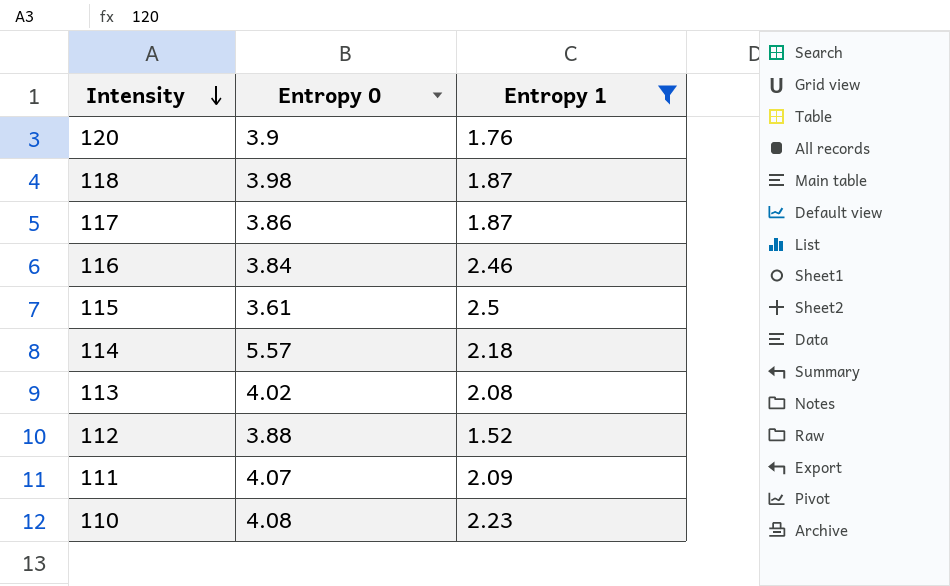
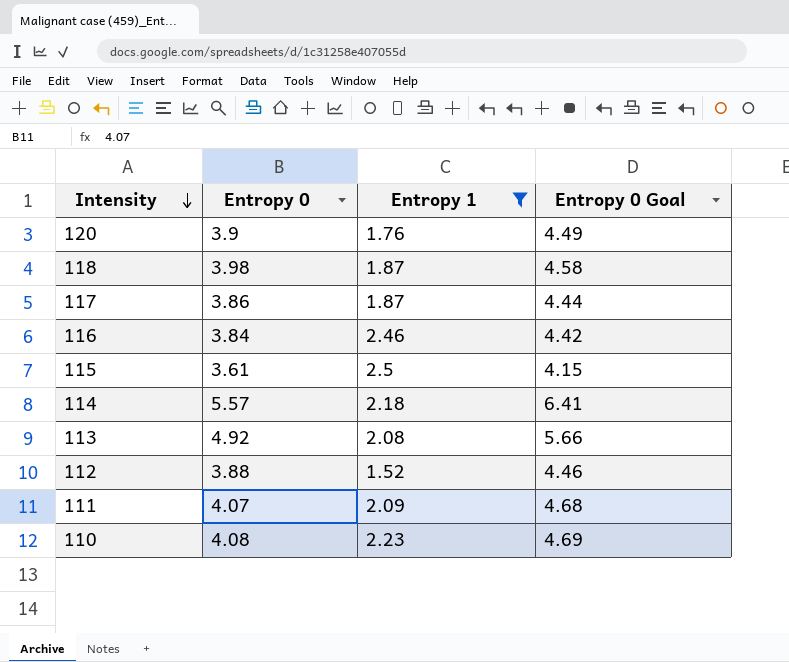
column Entropy 0 Goal | formula: none -> [Entropy 0] * 1.15
113 | Entropy 0: 4.02 -> 4.92

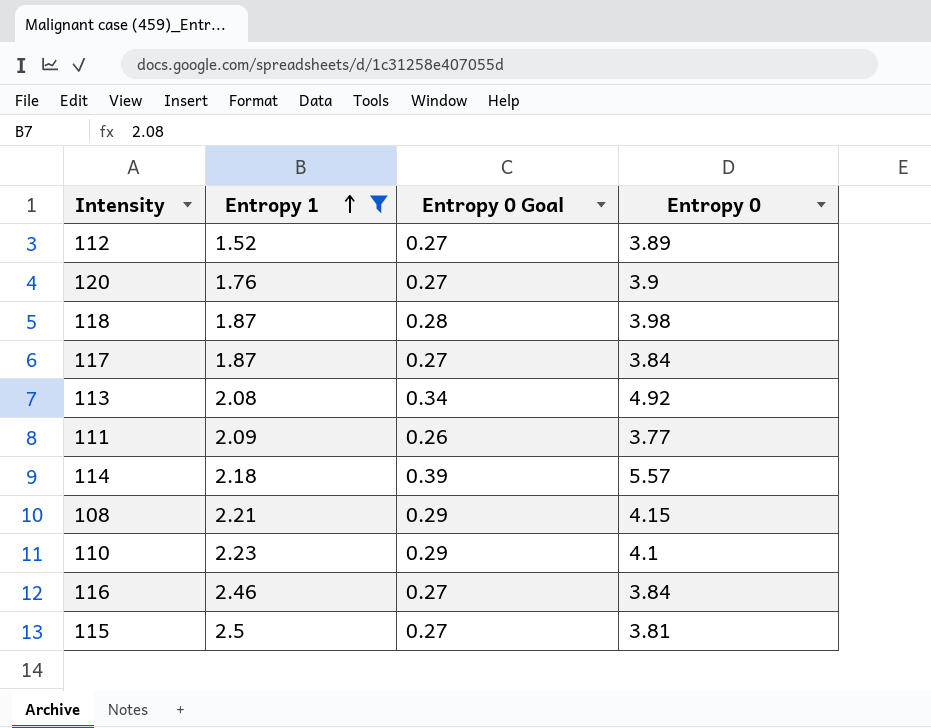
row order: Intensity descending -> Entropy 1 ascending
column Entropy 0 Goal | formula: [Entropy 0] * 1.15 -> [Entropy 0] * 0.07
column Entropy 0 | position: 2 -> 4
112 | Entropy 0: 3.88 -> 3.89
117 | Entropy 0: 3.86 -> 3.84
111 | Entropy 0: 4.07 -> 3.77
row 108: none -> 2.21 | 0.29 | 4.15
110 | Entropy 0: 4.08 -> 4.1
115 | Entropy 0: 3.61 -> 3.81

